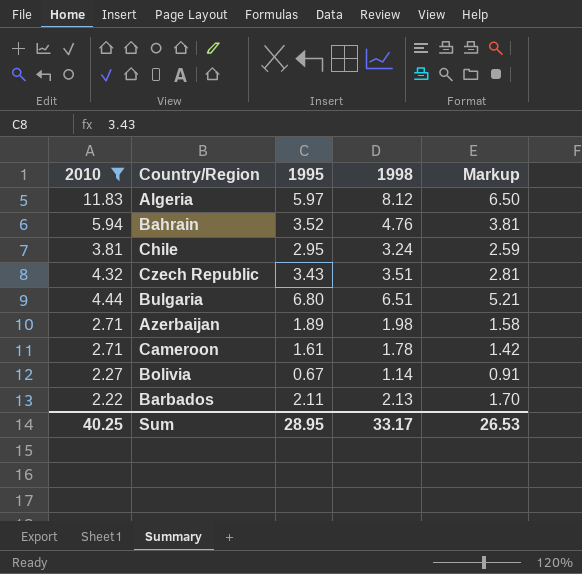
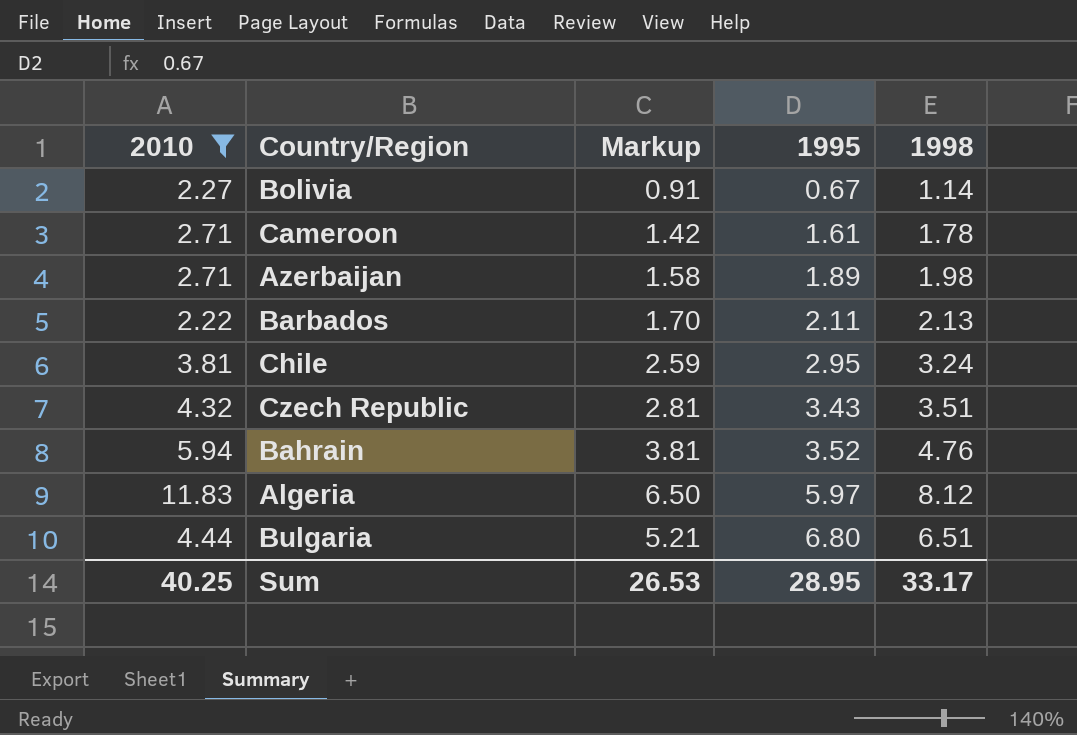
row order: none -> 1995 ascending
column Markup | position: 5 -> 3

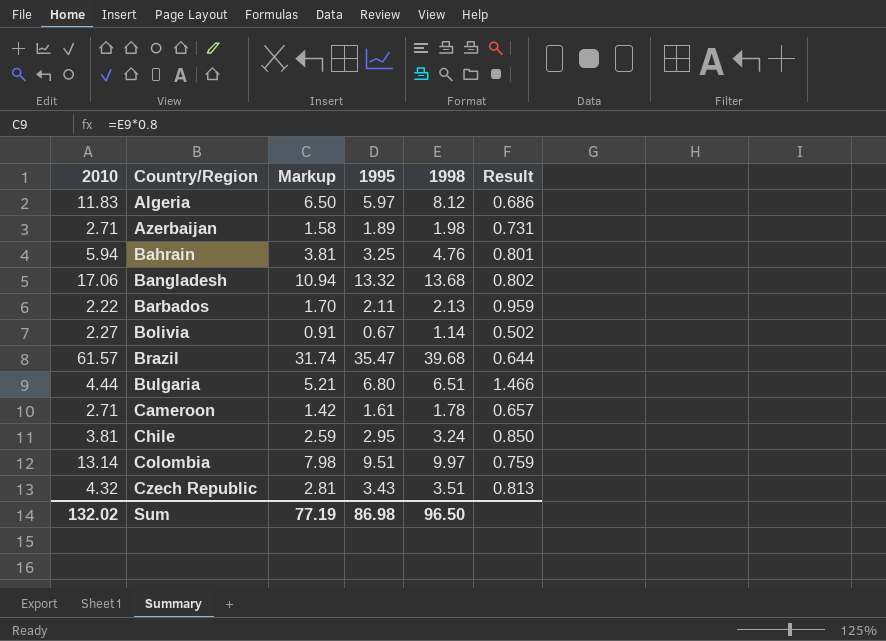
filter: 2010 <= 11.83 -> none
row order: 1995 ascending -> Country/Region ascending
column Result | formula: none -> [1998] / [2010]
Bahrain | 1995: 3.52 -> 3.25
Sum | 2010: 40.25 -> 132.02
Sum | Markup: 26.53 -> 77.19
Sum | 1995: 28.95 -> 86.98
Sum | 1998: 33.17 -> 96.50

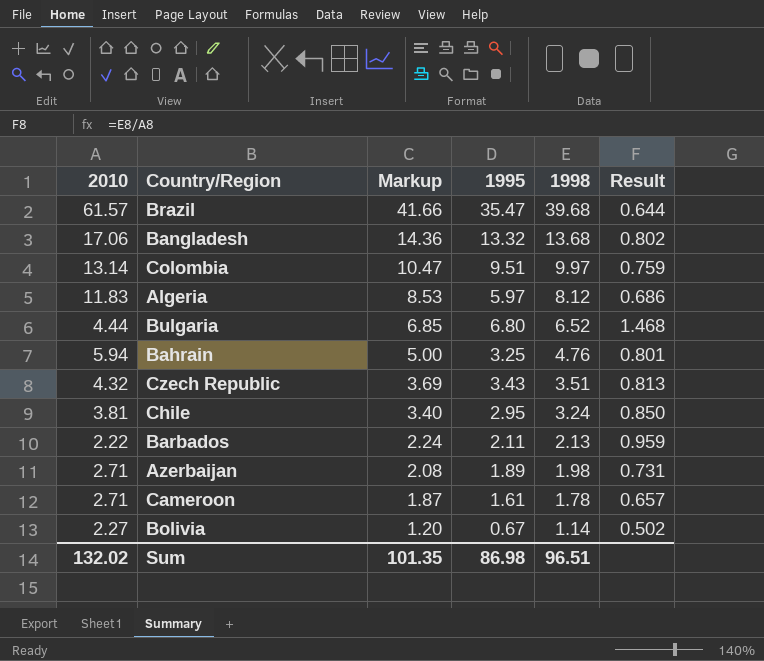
row order: Country/Region ascending -> Markup descending
column Markup | formula: [1998] * 0.8 -> [1998] * 1.05
Bulgaria | 1998: 6.51 -> 6.52
Bulgaria | Result: 1.466 -> 1.468
Sum | Markup: 77.19 -> 101.35
Sum | 1998: 96.50 -> 96.51

